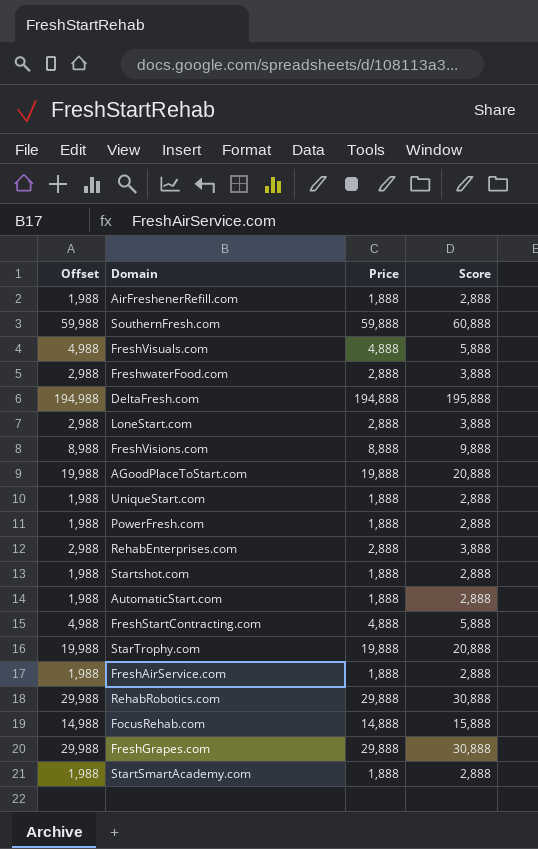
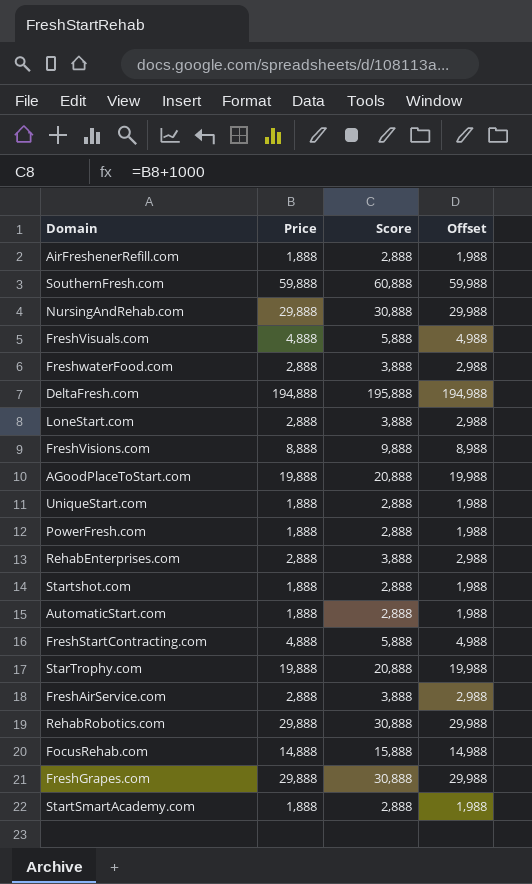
column Offset | position: 1 -> 4
row NursingAndRehab.com: none -> 29,888 | 30,888 | 29,988
FreshAirService.com | Price: 1,888 -> 2,888
FreshAirService.com | Score: 2,888 -> 3,888
FreshAirService.com | Offset: 1,988 -> 2,988

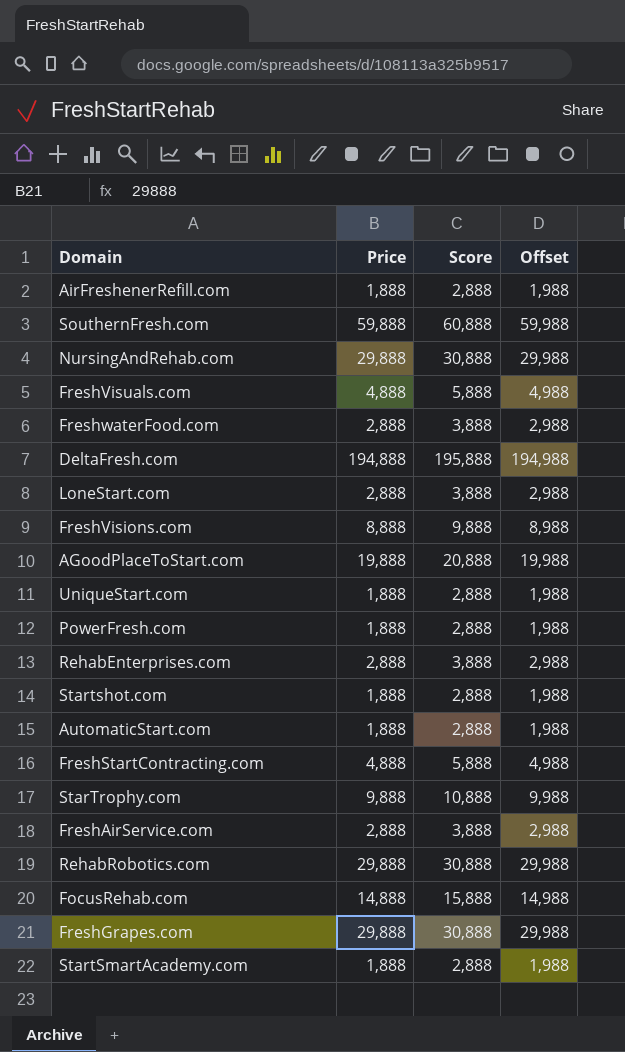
StarTrophy.com | Price: 19,888 -> 9,888
StarTrophy.com | Score: 20,888 -> 10,888
StarTrophy.com | Offset: 19,988 -> 9,988

